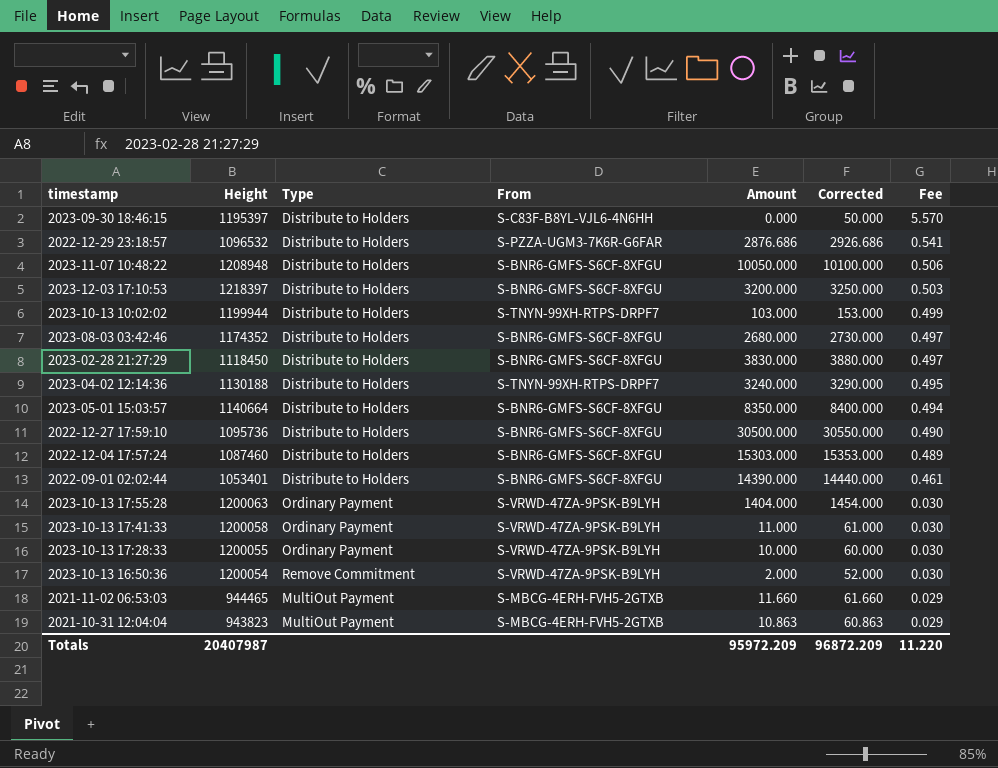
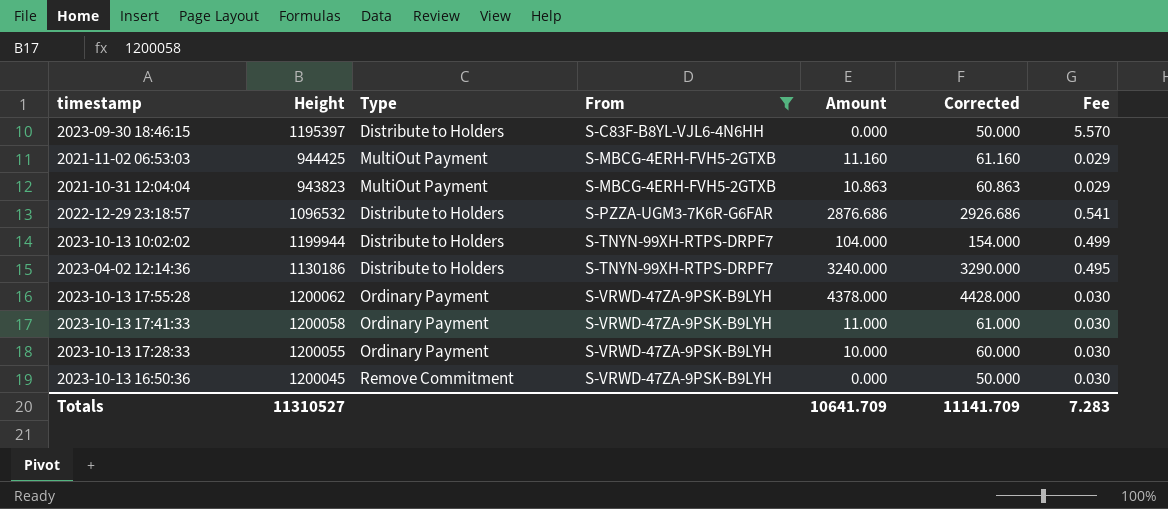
filter: none -> From != S-BNR6-GMFS-S6CF-8XFGU
row order: Fee descending -> From ascending
2021-11-02 06:53:03 | Height: 944465 -> 944425
2021-11-02 06:53:03 | Amount: 11.660 -> 11.160
2021-11-02 06:53:03 | Corrected: 61.660 -> 61.160
2023-10-13 10:02:02 | Amount: 103.000 -> 104.000
2023-10-13 10:02:02 | Corrected: 153.000 -> 154.000
2023-04-02 12:14:36 | Height: 1130188 -> 1130186
2023-10-13 17:55:28 | Height: 1200063 -> 1200062
2023-10-13 17:55:28 | Amount: 1404.000 -> 4378.000
2023-10-13 17:55:28 | Corrected: 1454.000 -> 4428.000
2023-10-13 16:50:36 | Height: 1200054 -> 1200045
2023-10-13 16:50:36 | Amount: 2.000 -> 0.000
2023-10-13 16:50:36 | Corrected: 52.000 -> 50.000
Totals | Height: 20407987 -> 11310527
Totals | Amount: 95972.209 -> 10641.709
Totals | Corrected: 96872.209 -> 11141.709
Totals | Fee: 11.220 -> 7.283

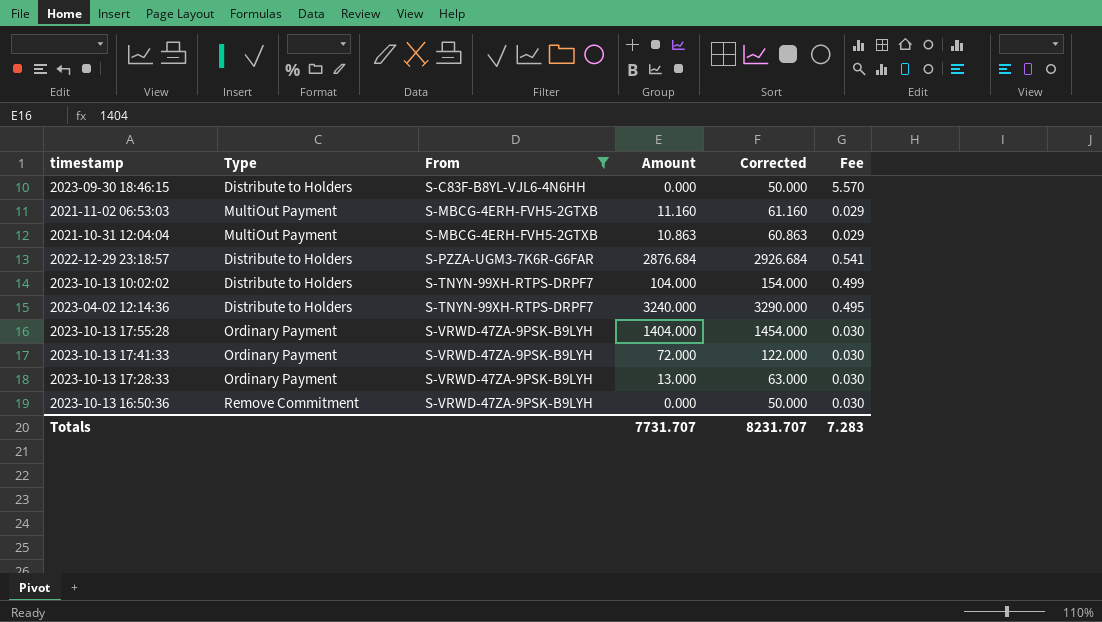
column Height | position: 2 -> none
2022-12-29 23:18:57 | Amount: 2876.686 -> 2876.684
2022-12-29 23:18:57 | Corrected: 2926.686 -> 2926.684
2023-10-13 17:55:28 | Amount: 4378.000 -> 1404.000
2023-10-13 17:55:28 | Corrected: 4428.000 -> 1454.000
2023-10-13 17:41:33 | Amount: 11.000 -> 72.000
2023-10-13 17:41:33 | Corrected: 61.000 -> 122.000
2023-10-13 17:28:33 | Amount: 10.000 -> 13.000
2023-10-13 17:28:33 | Corrected: 60.000 -> 63.000
Totals | Amount: 10641.709 -> 7731.707
Totals | Corrected: 11141.709 -> 8231.707

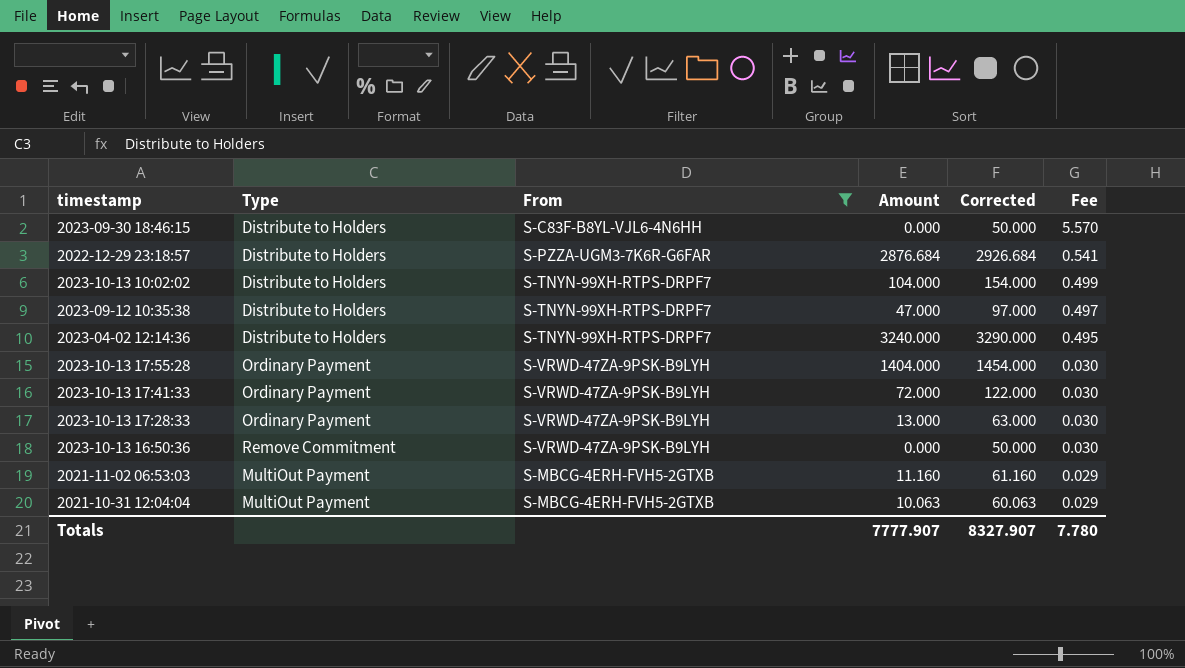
row order: From ascending -> Fee descending
row 2023-09-12 10:35:38: none -> Distribute to Holders | S-TNYN-99XH-RTPS-DRPF7 | 47.000 | 97.000 | 0.497
2021-10-31 12:04:04 | Amount: 10.863 -> 10.063
2021-10-31 12:04:04 | Corrected: 60.863 -> 60.063
Totals | Amount: 7731.707 -> 7777.907
Totals | Corrected: 8231.707 -> 8327.907
Totals | Fee: 7.283 -> 7.780

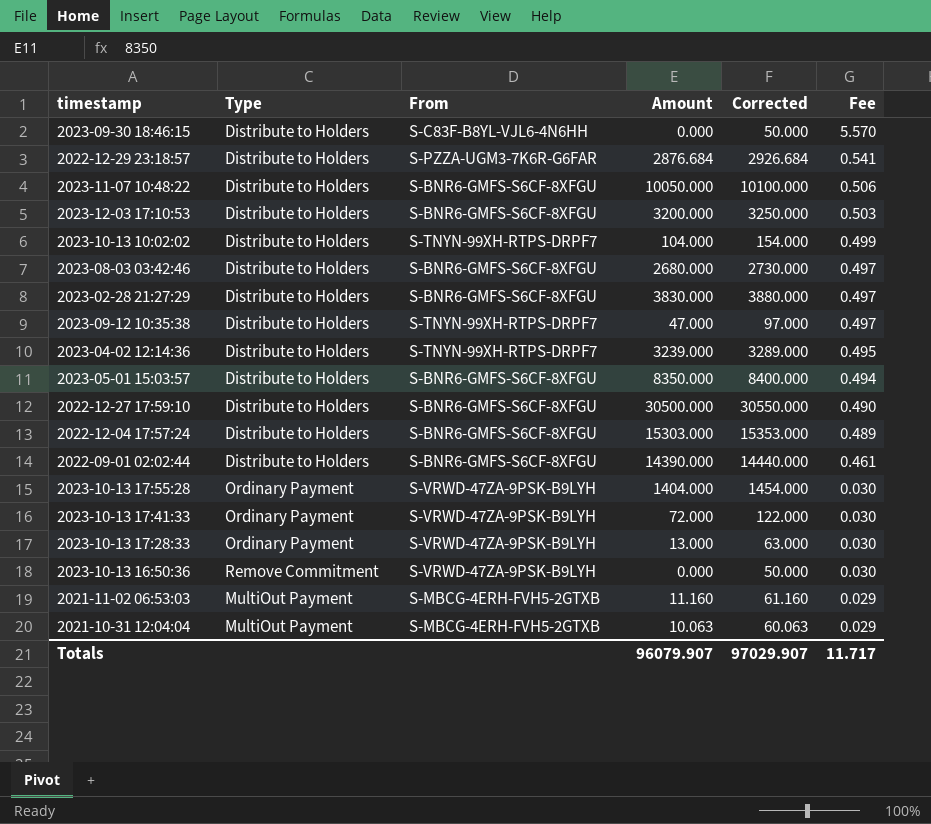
filter: From != S-BNR6-GMFS-S6CF-8XFGU -> none
2023-04-02 12:14:36 | Amount: 3240.000 -> 3239.000
2023-04-02 12:14:36 | Corrected: 3290.000 -> 3289.000
Totals | Amount: 7777.907 -> 96079.907
Totals | Corrected: 8327.907 -> 97029.907
Totals | Fee: 7.780 -> 11.717

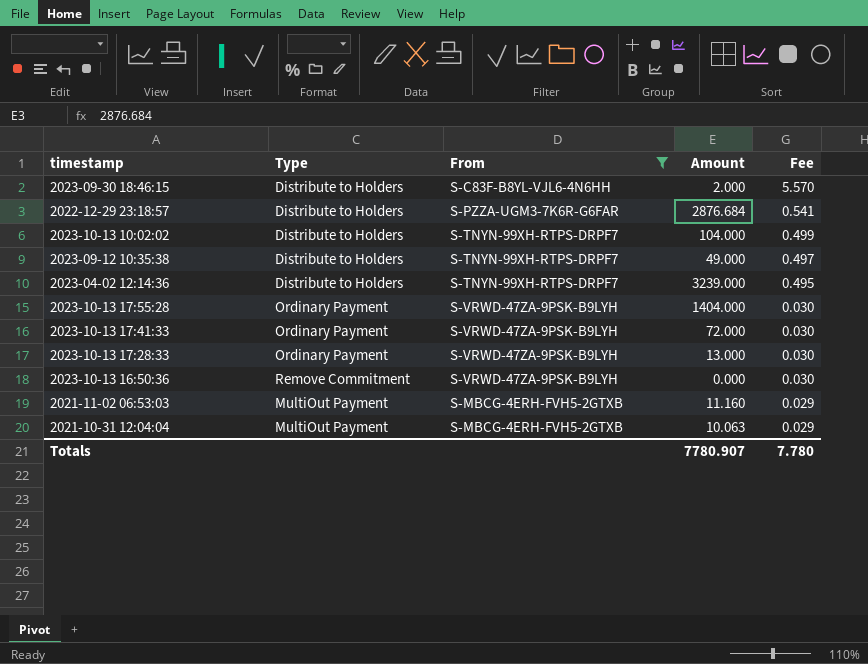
filter: none -> From != S-BNR6-GMFS-S6CF-8XFGU
column Corrected | formula: [Amount] + 50 -> none
2023-09-30 18:46:15 | Amount: 0.000 -> 2.000
2023-09-12 10:35:38 | Amount: 47.000 -> 49.000
Totals | Amount: 96079.907 -> 7780.907
Totals | Fee: 11.717 -> 7.780

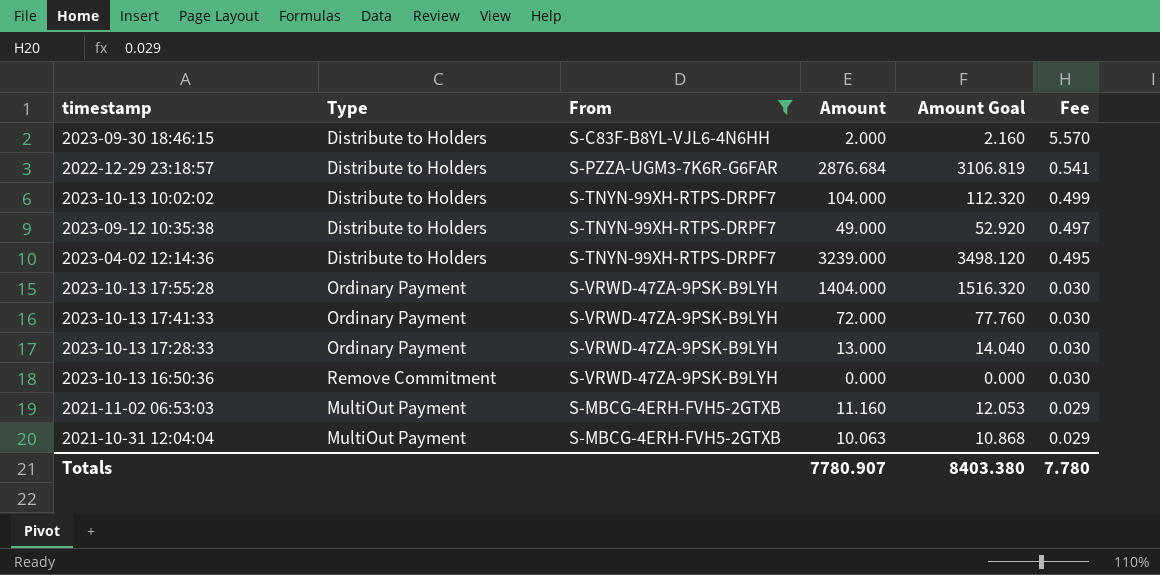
column Amount Goal | formula: none -> [Amount] * 1.08

